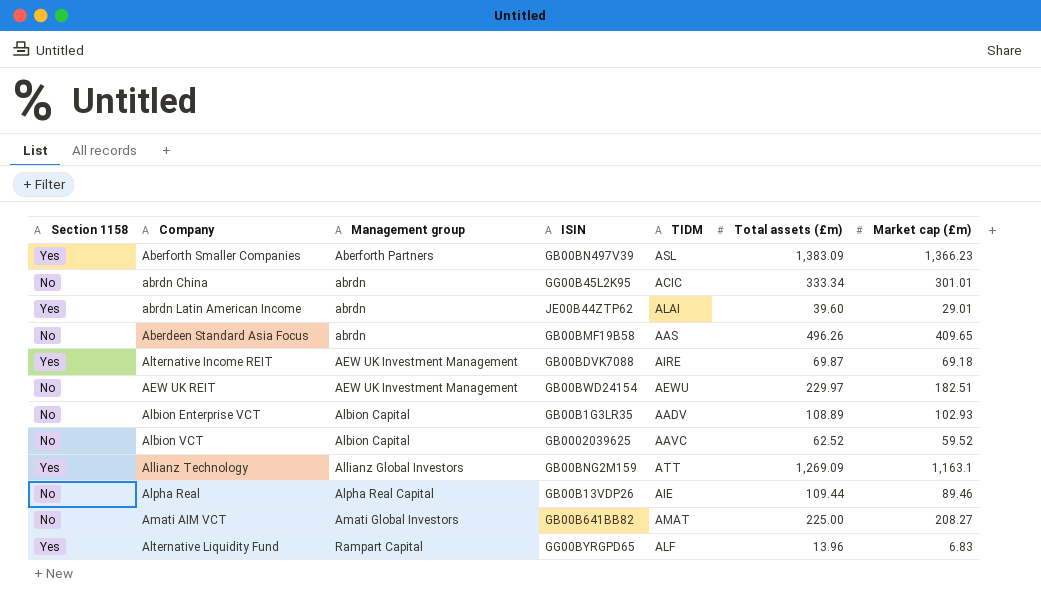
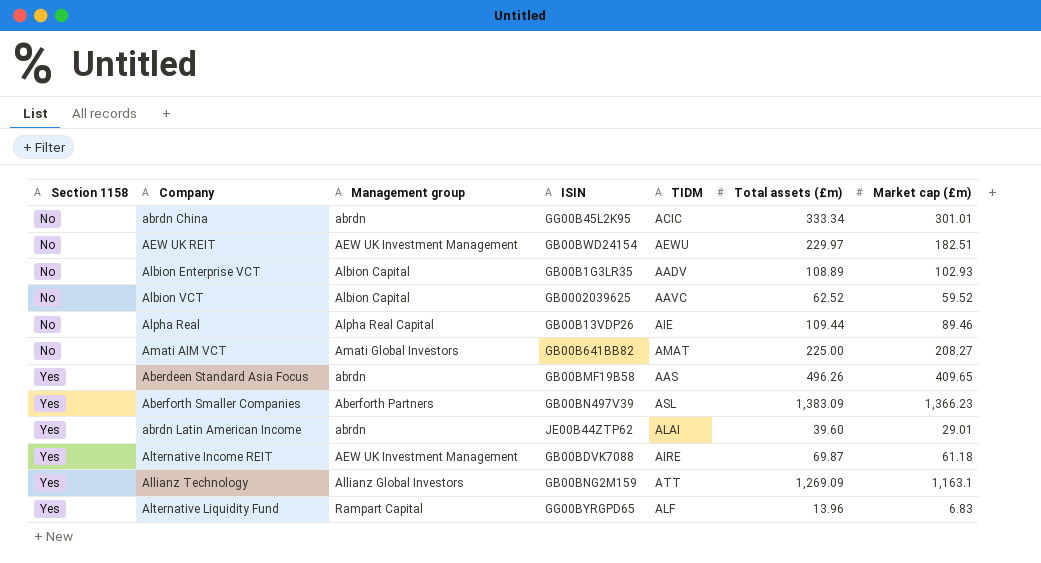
row order: Management group ascending -> Section 1158 ascending
Aberdeen Standard Asia Focus | Section 1158: No -> Yes
Alternative Income REIT | Market cap (£m): 69.18 -> 61.18

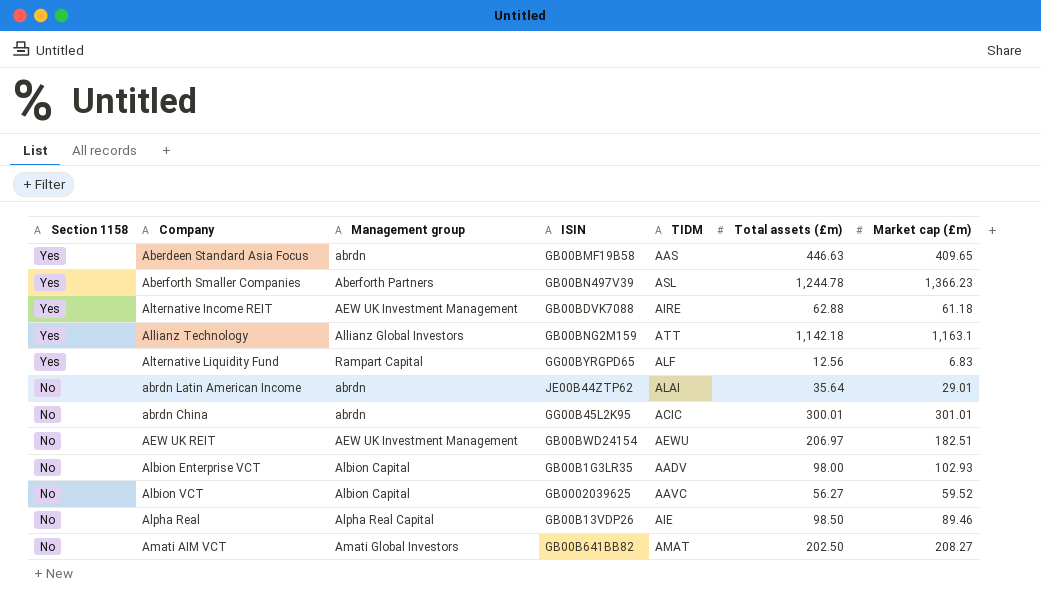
row order: Section 1158 ascending -> Section 1158 descending
Aberdeen Standard Asia Focus | Total assets (£m): 496.26 -> 446.63
Aberforth Smaller Companies | Total assets (£m): 1,383.09 -> 1,244.78
Alternative Income REIT | Total assets (£m): 69.87 -> 62.88
Allianz Technology | Total assets (£m): 1,269.09 -> 1,142.18
Alternative Liquidity Fund | Total assets (£m): 13.96 -> 12.56
abrdn Latin American Income | Section 1158: Yes -> No
abrdn Latin American Income | Total assets (£m): 39.60 -> 35.64
abrdn China | Total assets (£m): 333.34 -> 300.01
AEW UK REIT | Total assets (£m): 229.97 -> 206.97
Albion Enterprise VCT | Total assets (£m): 108.89 -> 98.00
Albion VCT | Total assets (£m): 62.52 -> 56.27
Alpha Real | Total assets (£m): 109.44 -> 98.50
Amati AIM VCT | Total assets (£m): 225.00 -> 202.50

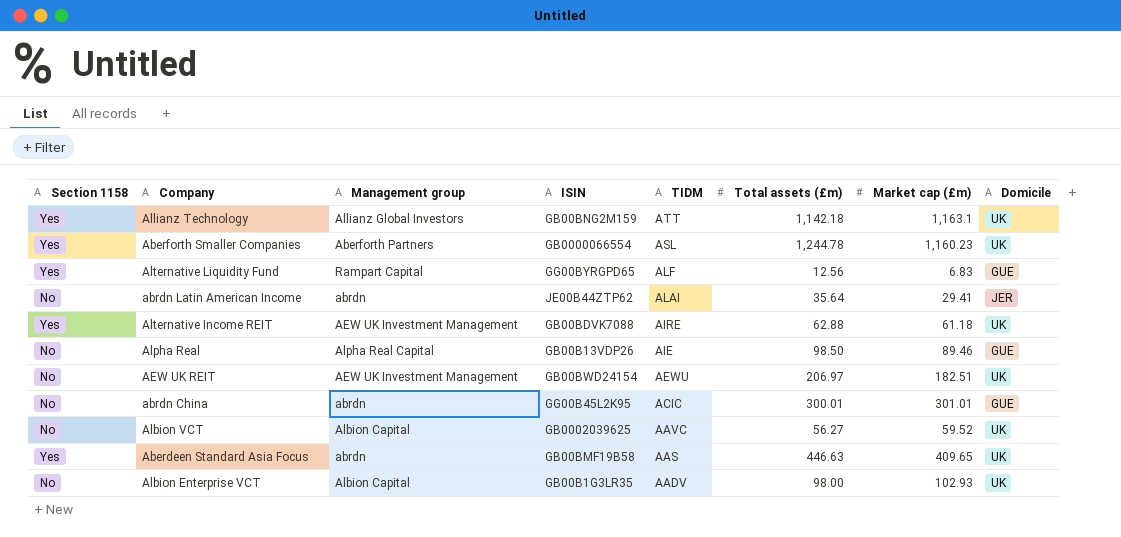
row order: Section 1158 descending -> TIDM descending
column Domicile | position: none -> 8
row Amati AIM VCT: No | Amati Global Investors | GB00B641BB82 | AMAT | 202.50 | 208.27 -> none
Aberforth Smaller Companies | ISIN: GB00BN497V39 -> GB0000066554
Aberforth Smaller Companies | Market cap (£m): 1,366.23 -> 1,160.23
abrdn Latin American Income | Market cap (£m): 29.01 -> 29.41

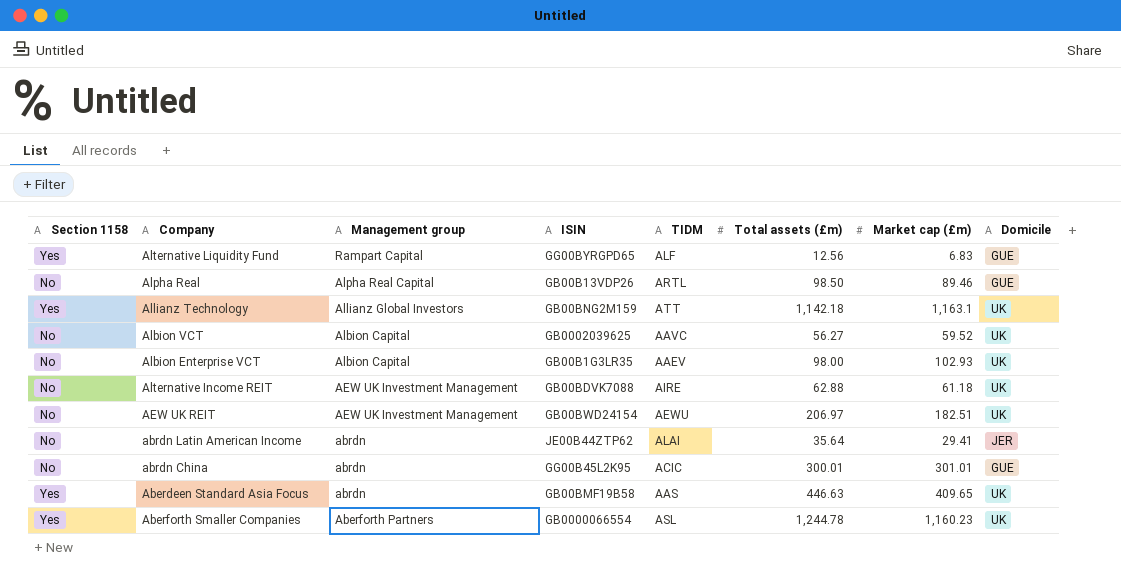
row order: TIDM descending -> Management group descending
Alpha Real | TIDM: AIE -> ARTL
Albion Enterprise VCT | TIDM: AADV -> AAEV
Alternative Income REIT | Section 1158: Yes -> No

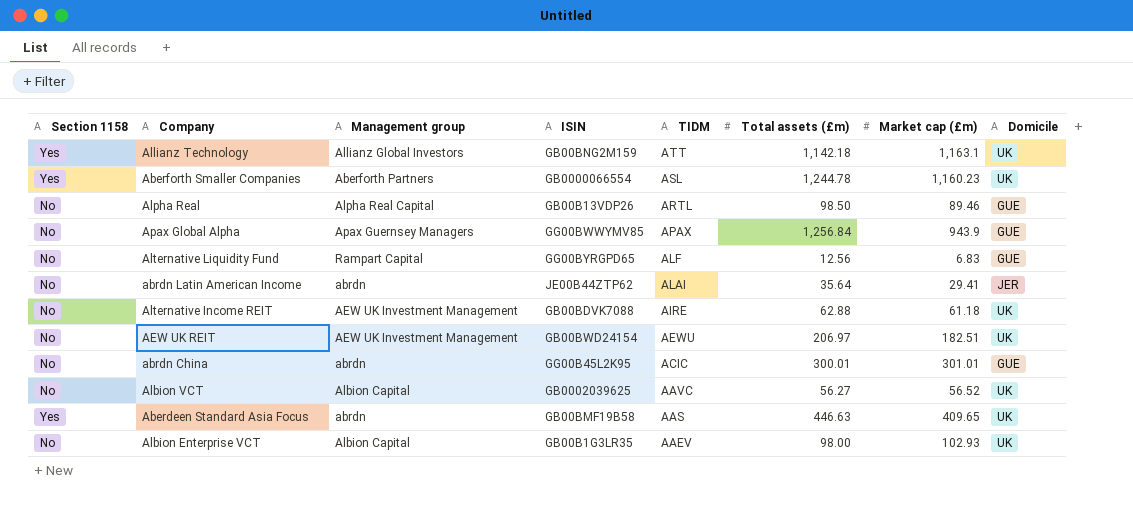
row order: Management group descending -> TIDM descending
row Apax Global Alpha: none -> No | Apax Guernsey Managers | GG00BWWYMV85 | APAX | 1,256.84 | 943.9 | GUE
Alternative Liquidity Fund | Section 1158: Yes -> No
Albion VCT | Market cap (£m): 59.52 -> 56.52

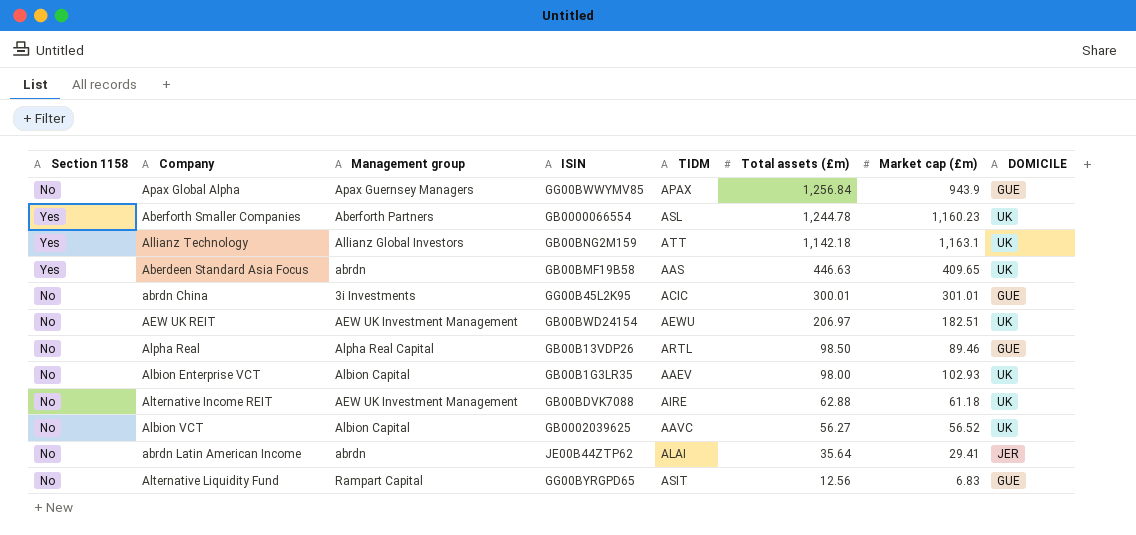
row order: TIDM descending -> Total assets (£m) descending
column name: Domicile -> DOMICILE
abrdn China | Management group: abrdn -> 3i Investments
Alternative Liquidity Fund | TIDM: ALF -> ASIT

